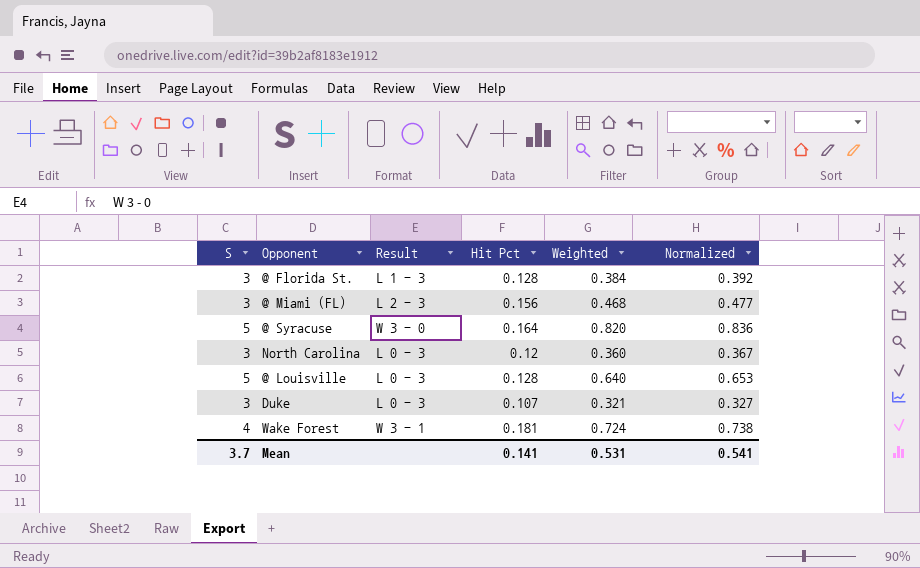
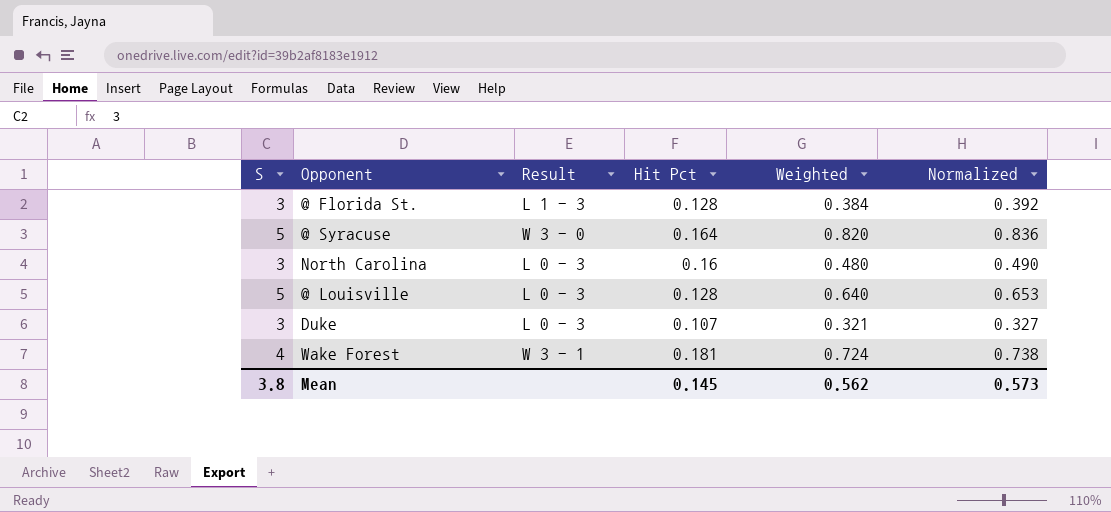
row @ Miami (FL): 3 | L 2 - 3 | 0.156 | 0.468 | 0.477 -> none
North Carolina | Hit Pct: 0.12 -> 0.16
North Carolina | Weighted: 0.360 -> 0.480
North Carolina | Normalized: 0.367 -> 0.490
Mean | S: 3.7 -> 3.8
Mean | Hit Pct: 0.141 -> 0.145
Mean | Weighted: 0.531 -> 0.562
Mean | Normalized: 0.541 -> 0.573

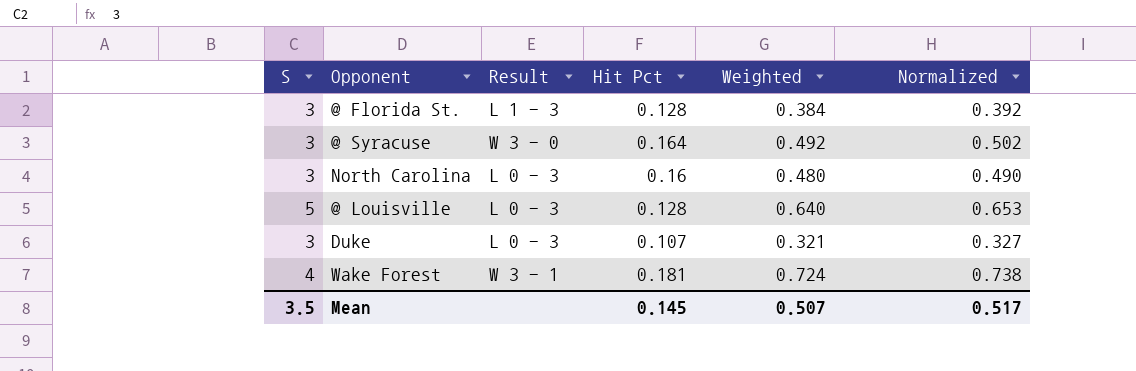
@ Syracuse | S: 5 -> 3
@ Syracuse | Weighted: 0.820 -> 0.492
@ Syracuse | Normalized: 0.836 -> 0.502
Mean | S: 3.8 -> 3.5
Mean | Weighted: 0.562 -> 0.507
Mean | Normalized: 0.573 -> 0.517

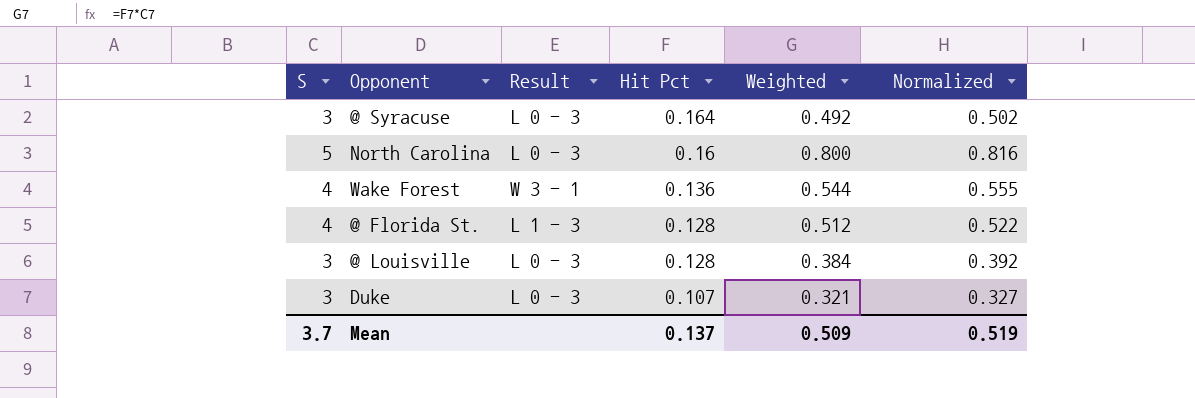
row order: none -> Hit Pct descending
@ Syracuse | Result: W 3 - 0 -> L 0 - 3
North Carolina | S: 3 -> 5
North Carolina | Weighted: 0.480 -> 0.800
North Carolina | Normalized: 0.490 -> 0.816
Wake Forest | Hit Pct: 0.181 -> 0.136
Wake Forest | Weighted: 0.724 -> 0.544
Wake Forest | Normalized: 0.738 -> 0.555
@ Florida St. | S: 3 -> 4
@ Florida St. | Weighted: 0.384 -> 0.512
@ Florida St. | Normalized: 0.392 -> 0.522
@ Louisville | S: 5 -> 3
@ Louisville | Weighted: 0.640 -> 0.384
@ Louisville | Normalized: 0.653 -> 0.392
Mean | S: 3.5 -> 3.7
Mean | Hit Pct: 0.145 -> 0.137
Mean | Weighted: 0.507 -> 0.509
Mean | Normalized: 0.517 -> 0.519

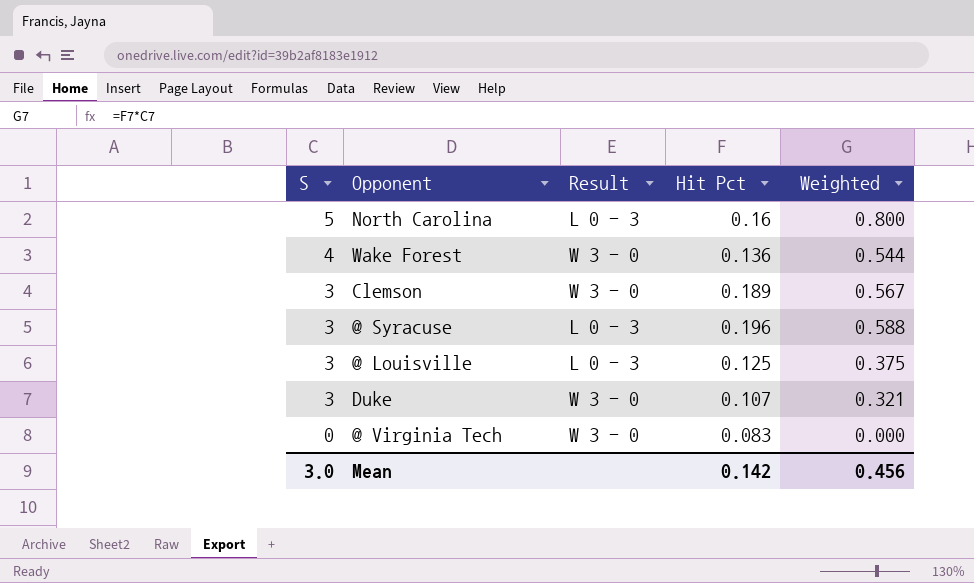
row order: Hit Pct descending -> S descending
column Normalized | formula: [Weighted] * 1.02 -> none
row @ Florida St.: 4 | L 1 - 3 | 0.128 | 0.512 | 0.522 -> none
Wake Forest | Result: W 3 - 1 -> W 3 - 0
row Clemson: none -> 3 | W 3 - 0 | 0.189 | 0.567
@ Syracuse | Hit Pct: 0.164 -> 0.196
@ Syracuse | Weighted: 0.492 -> 0.588
@ Louisville | Hit Pct: 0.128 -> 0.125
@ Louisville | Weighted: 0.384 -> 0.375
Duke | Result: L 0 - 3 -> W 3 - 0
row @ Virginia Tech: none -> 0 | W 3 - 0 | 0.083 | 0.000
Mean | S: 3.7 -> 3.0
Mean | Hit Pct: 0.137 -> 0.142
Mean | Weighted: 0.509 -> 0.456

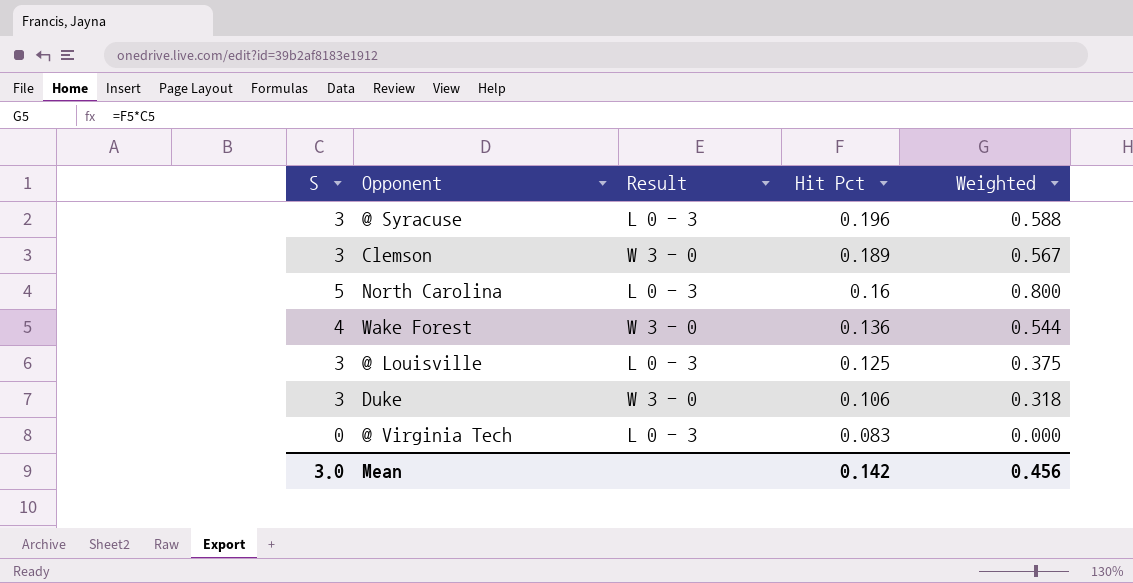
row order: S descending -> Hit Pct descending
Duke | Hit Pct: 0.107 -> 0.106
Duke | Weighted: 0.321 -> 0.318
@ Virginia Tech | Result: W 3 - 0 -> L 0 - 3

